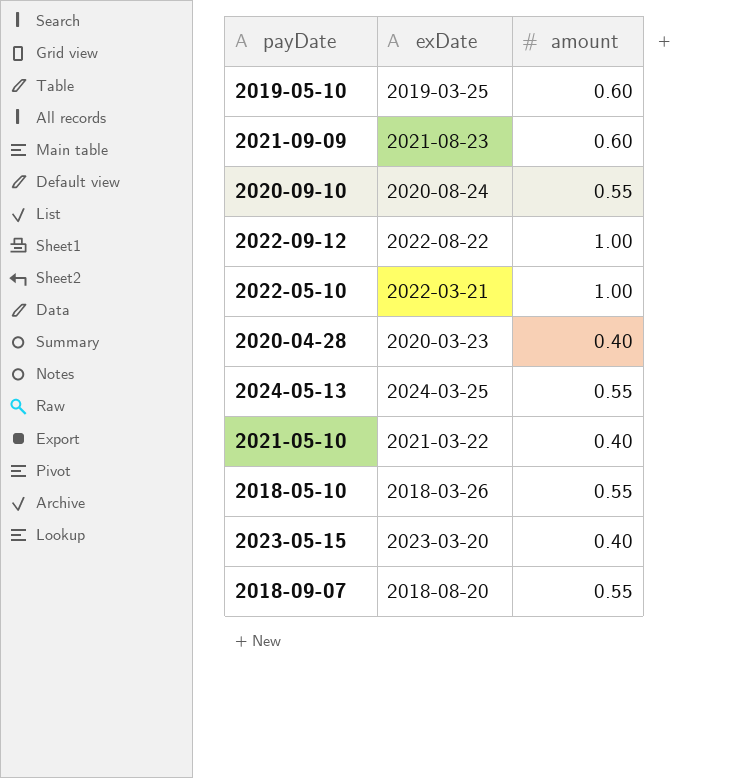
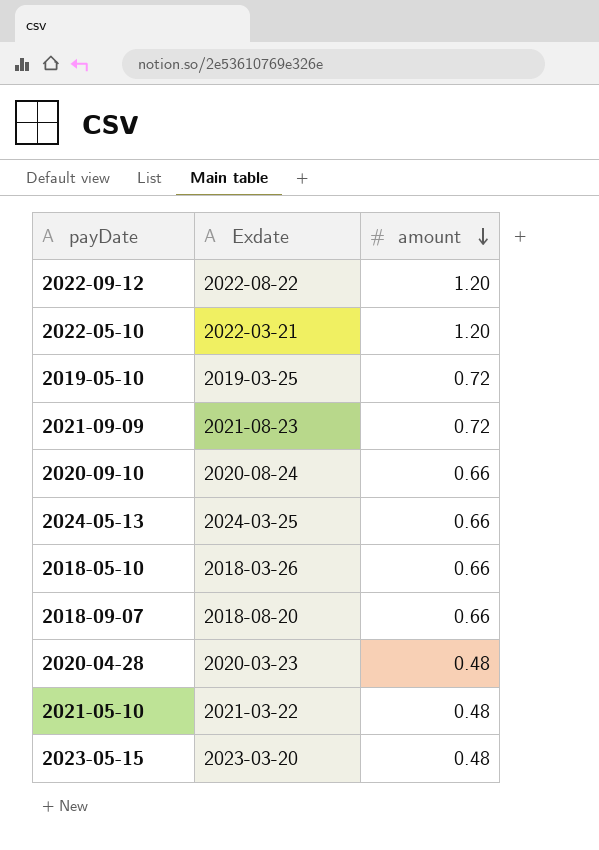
row order: none -> amount descending
column name: exDate -> Exdate
2022-09-12 | amount: 1.00 -> 1.20
2022-05-10 | amount: 1.00 -> 1.20
2019-05-10 | amount: 0.60 -> 0.72
2021-09-09 | amount: 0.60 -> 0.72
2020-09-10 | amount: 0.55 -> 0.66
2024-05-13 | amount: 0.55 -> 0.66
2018-05-10 | amount: 0.55 -> 0.66
2018-09-07 | amount: 0.55 -> 0.66
2020-04-28 | amount: 0.40 -> 0.48
2021-05-10 | amount: 0.40 -> 0.48
2023-05-15 | amount: 0.40 -> 0.48

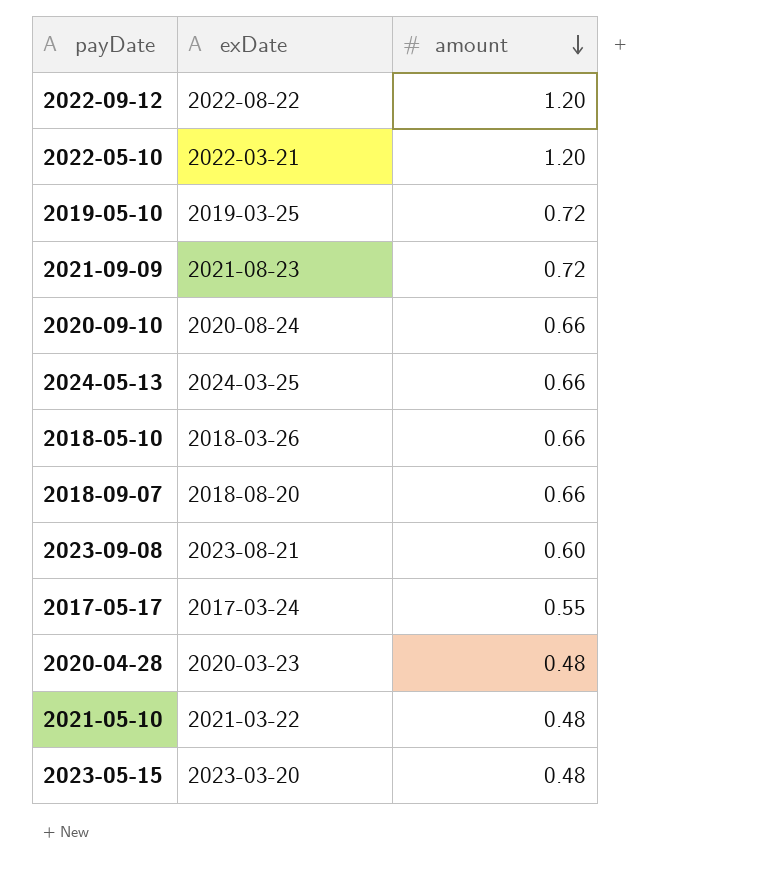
column name: Exdate -> exDate
row 2023-09-08: none -> 2023-08-21 | 0.60
row 2017-05-17: none -> 2017-03-24 | 0.55

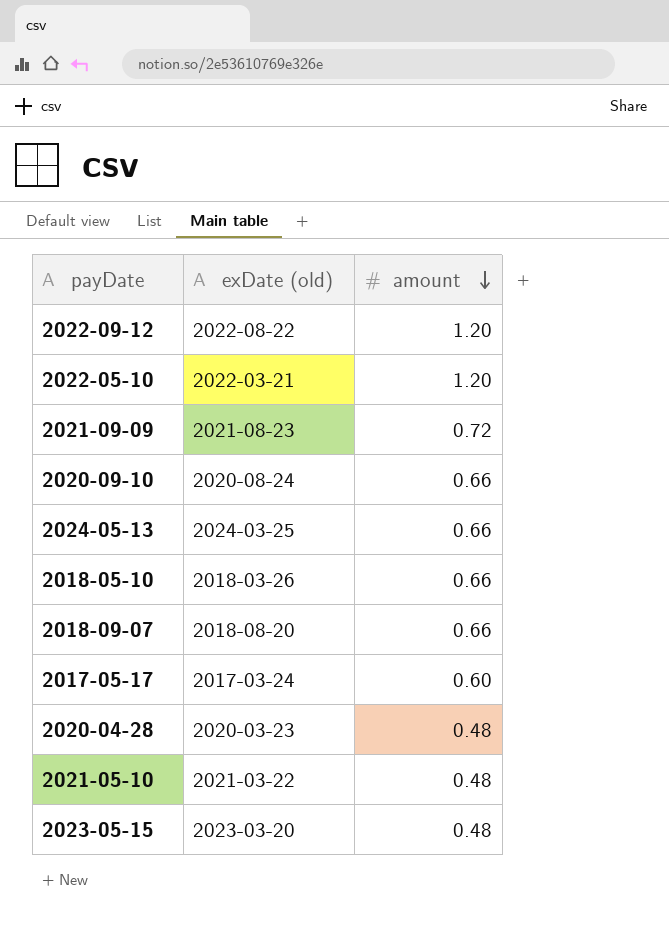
column name: exDate -> exDate (old)
row 2019-05-10: 2019-03-25 | 0.72 -> none
row 2023-09-08: 2023-08-21 | 0.60 -> none
2017-05-17 | amount: 0.55 -> 0.60

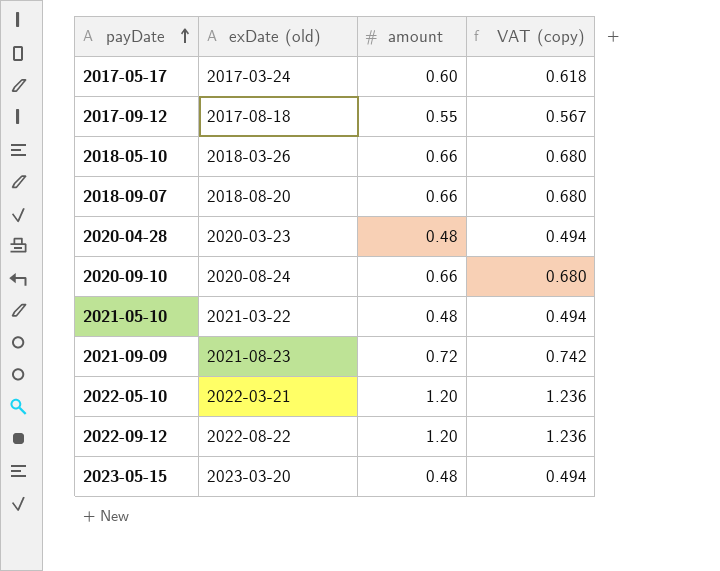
row order: amount descending -> payDate ascending
column VAT (copy) | formula: none -> [amount] * 1.03
row 2024-05-13: 2024-03-25 | 0.66 -> none
row 2017-09-12: none -> 2017-08-18 | 0.55 | 0.567

